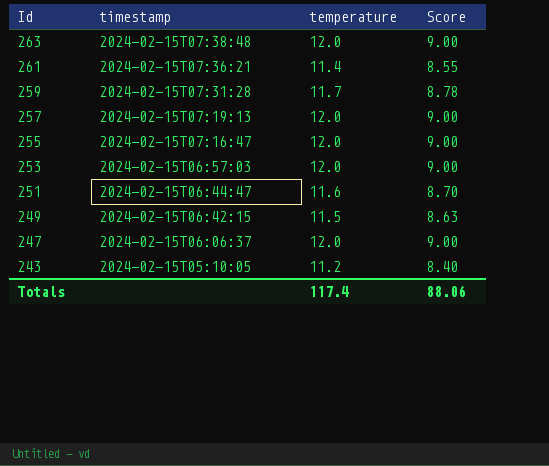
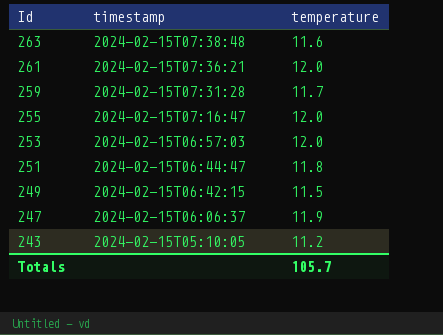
column Score | formula: [temperature] * 0.75 -> none
row 257: 2024-02-15T07:19:13 | 12.0 | 9.00 -> none
263 | temperature: 12.0 -> 11.6
261 | temperature: 11.4 -> 12.0
251 | temperature: 11.6 -> 11.8
247 | temperature: 12.0 -> 11.9
Totals | temperature: 117.4 -> 105.7

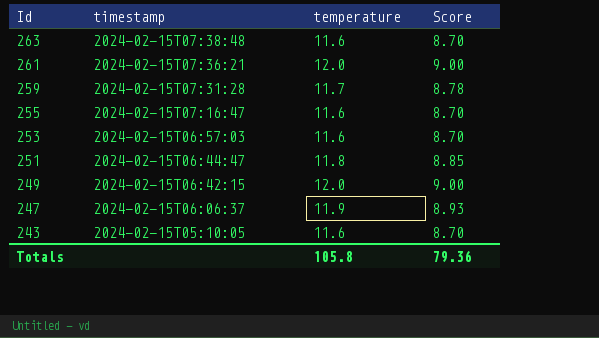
column Score | formula: none -> [temperature] * 0.75
255 | temperature: 12.0 -> 11.6
253 | temperature: 12.0 -> 11.6
249 | temperature: 11.5 -> 12.0
243 | temperature: 11.2 -> 11.6
Totals | temperature: 105.7 -> 105.8

